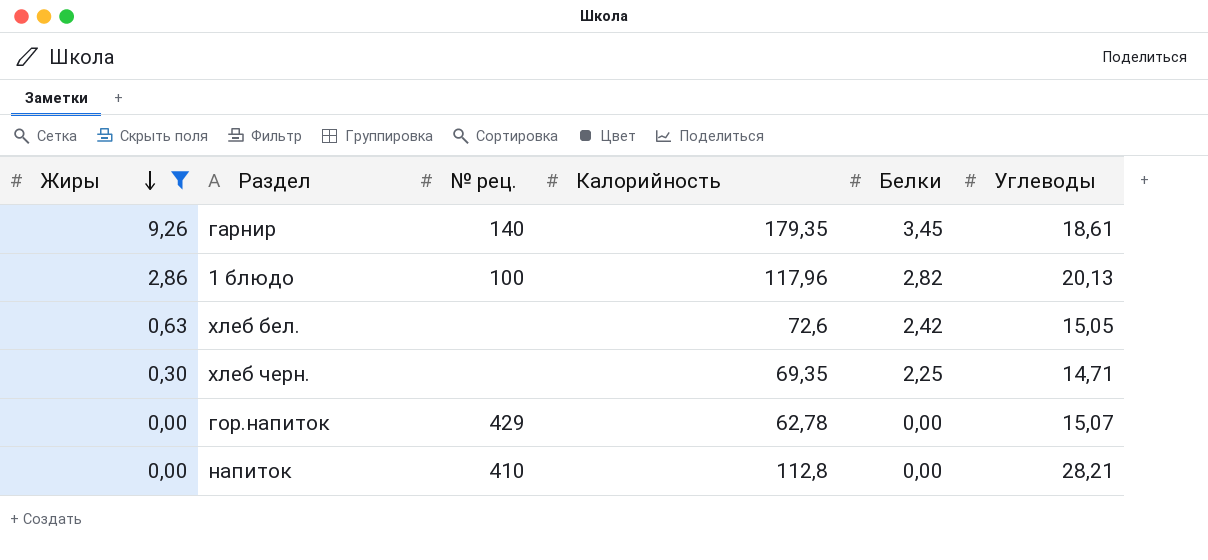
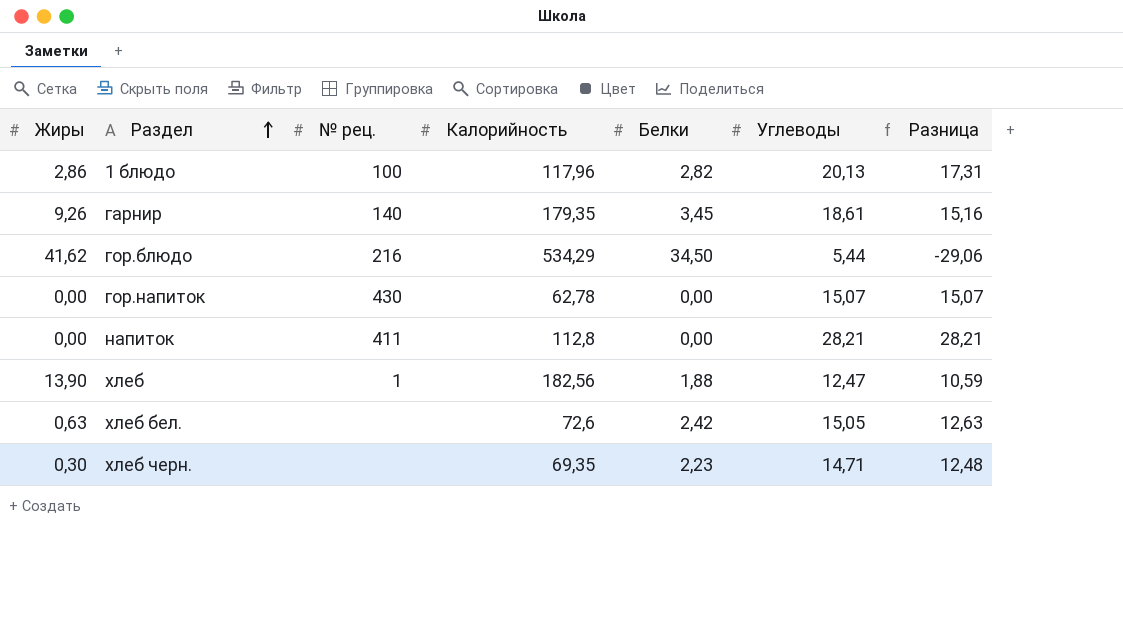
filter: Жиры <= 9,26 -> none
row order: Жиры descending -> Раздел ascending
column Разница | formula: none -> [Углеводы] - [Белки]
гор.напиток | № рец.: 429 -> 430
напиток | № рец.: 410 -> 411
хлеб черн. | Белки: 2,25 -> 2,23

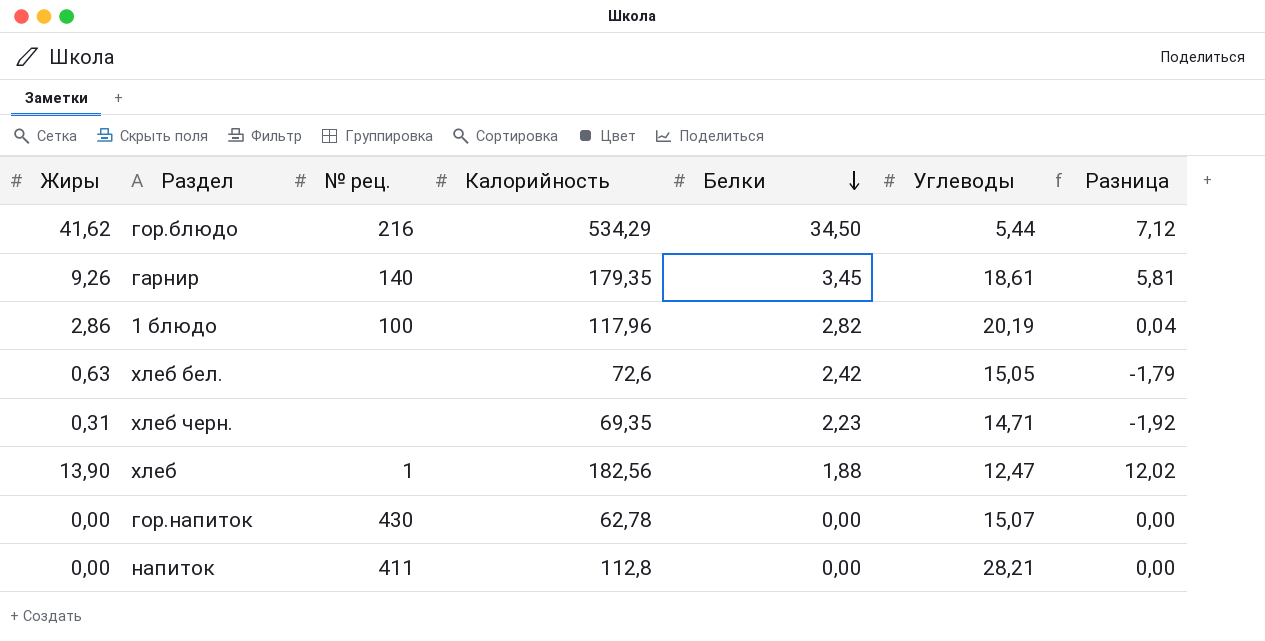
row order: Раздел ascending -> Белки descending
column Разница | formula: [Углеводы] - [Белки] -> [Жиры] - [Белки]
1 блюдо | Углеводы: 20,13 -> 20,19
хлеб черн. | Жиры: 0,30 -> 0,31

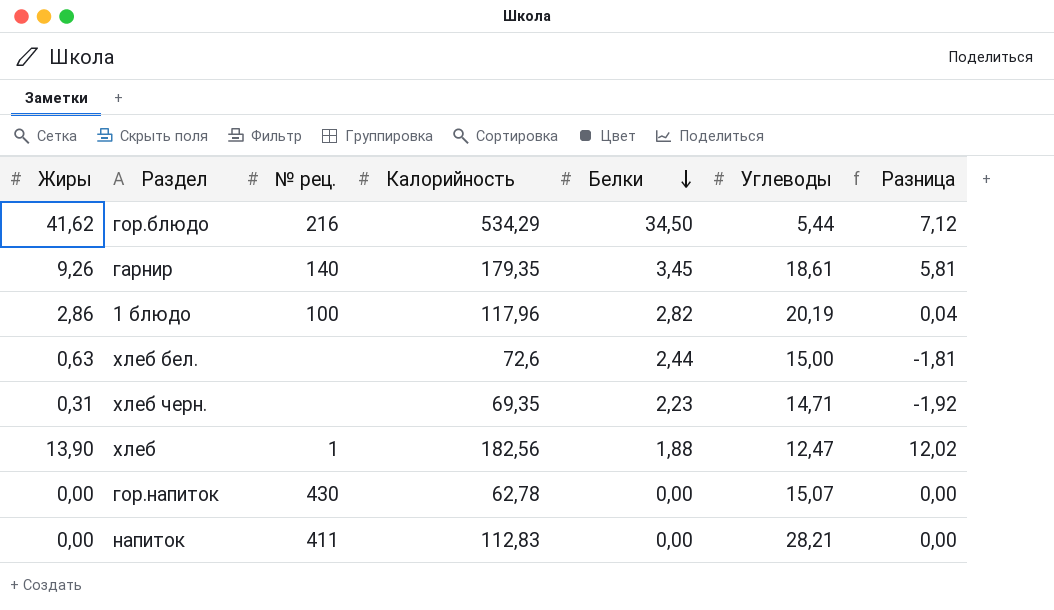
хлеб бел. | Белки: 2,42 -> 2,44
хлеб бел. | Углеводы: 15,05 -> 15,00
хлеб бел. | Разница: -1,79 -> -1,81
напиток | Калорийность: 112,8 -> 112,83

